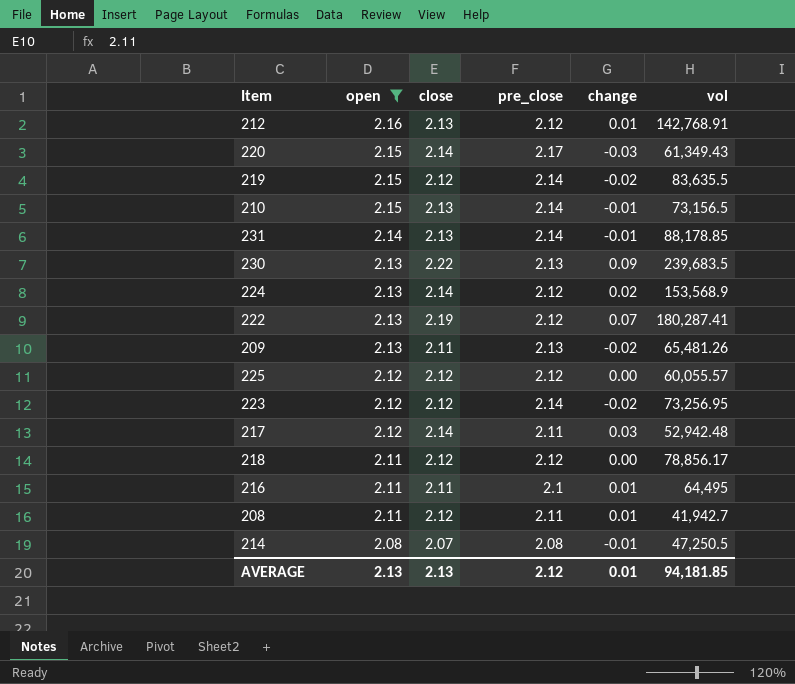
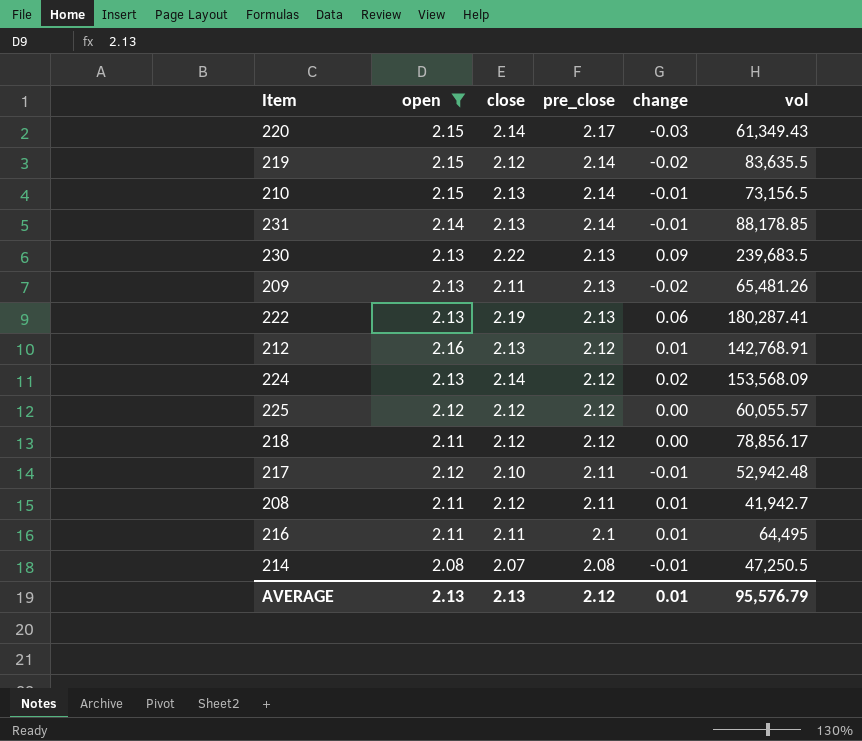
row order: open descending -> pre_close descending
row 223: 2.12 | 2.12 | 2.14 | -0.02 | 73,256.95 -> none
222 | pre_close: 2.12 -> 2.13
222 | change: 0.07 -> 0.06
224 | vol: 153,568.9 -> 153,568.09
217 | close: 2.14 -> 2.10
217 | change: 0.03 -> -0.01
AVERAGE | vol: 94,181.85 -> 95,576.79

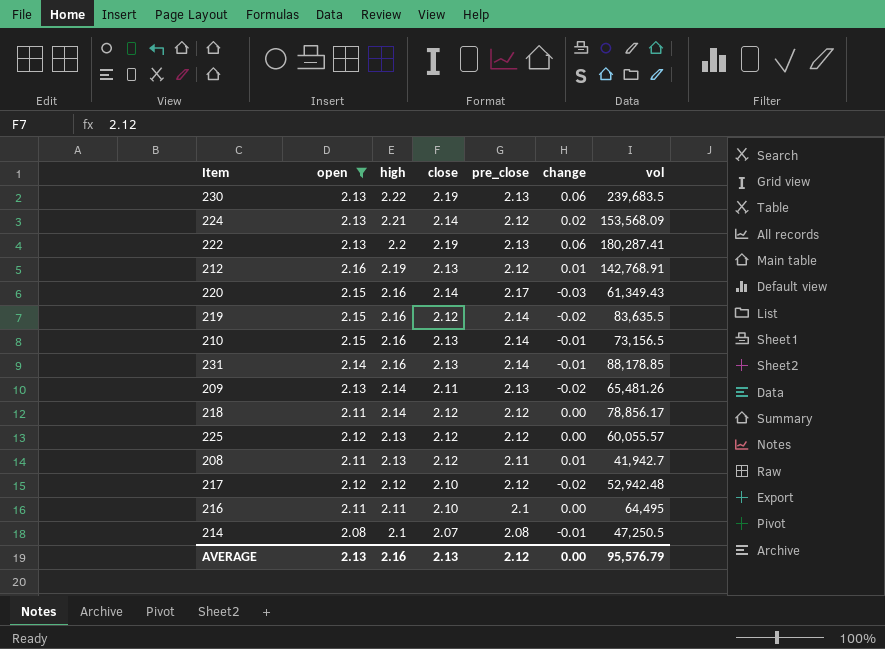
row order: pre_close descending -> high descending
column high | position: none -> 3
230 | close: 2.22 -> 2.19
230 | change: 0.09 -> 0.06
217 | pre_close: 2.11 -> 2.12
217 | change: -0.01 -> -0.02
216 | close: 2.11 -> 2.10
216 | change: 0.01 -> 0.00
AVERAGE | change: 0.01 -> 0.00

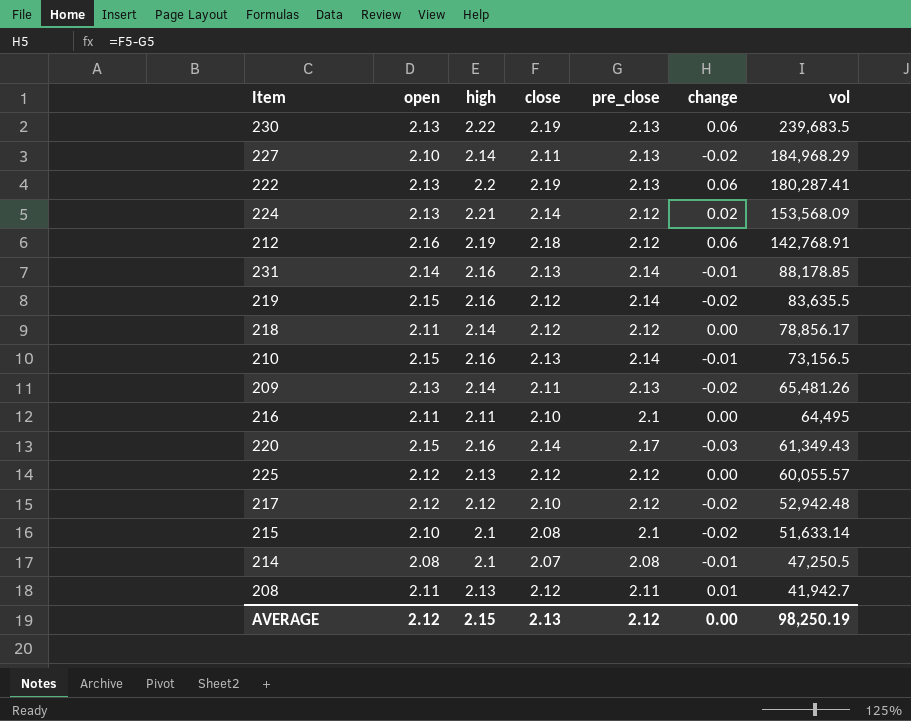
filter: open != 2.10 -> none
row order: high descending -> vol descending
212 | close: 2.13 -> 2.18
212 | change: 0.01 -> 0.06
AVERAGE | open: 2.13 -> 2.12
AVERAGE | high: 2.16 -> 2.15
AVERAGE | vol: 95,576.79 -> 98,250.19

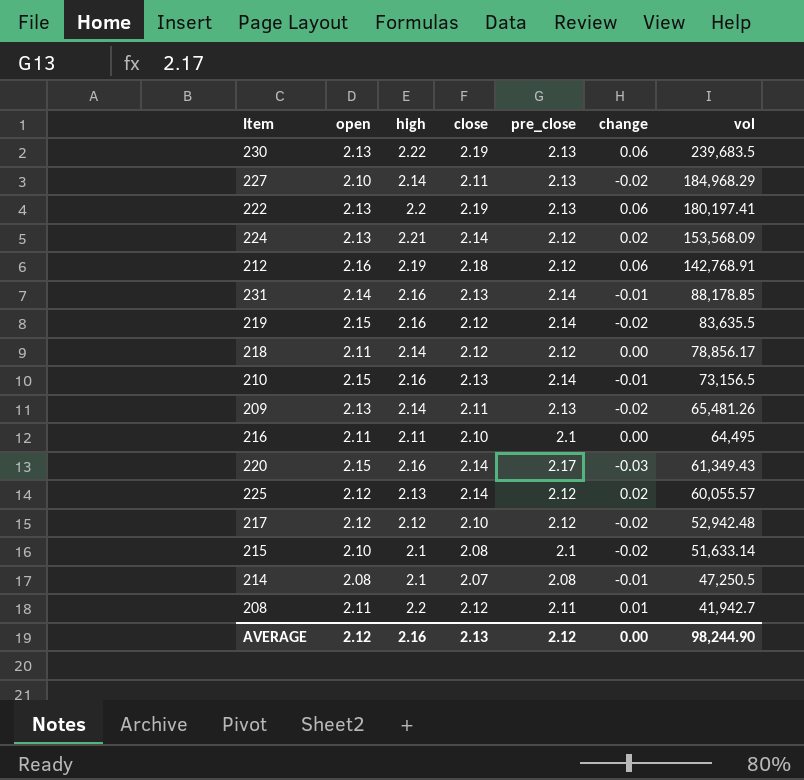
222 | vol: 180,287.41 -> 180,197.41
225 | close: 2.12 -> 2.14
225 | change: 0.00 -> 0.02
208 | high: 2.13 -> 2.2
AVERAGE | high: 2.15 -> 2.16
AVERAGE | vol: 98,250.19 -> 98,244.90

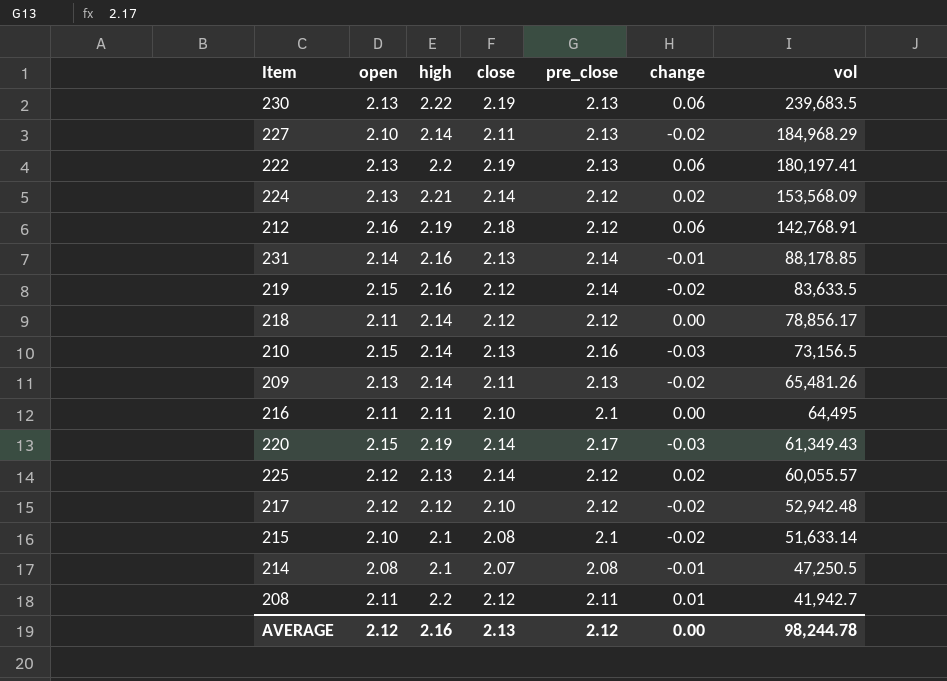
219 | vol: 83,635.5 -> 83,633.5
210 | high: 2.16 -> 2.14
210 | pre_close: 2.14 -> 2.16
210 | change: -0.01 -> -0.03
220 | high: 2.16 -> 2.19
AVERAGE | vol: 98,244.90 -> 98,244.78

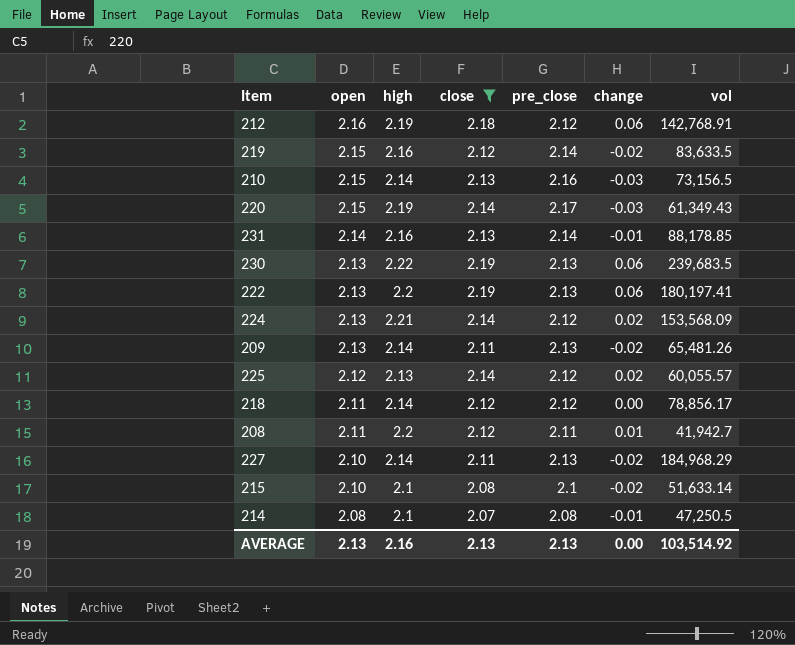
filter: none -> close != 2.10
row order: vol descending -> open descending
AVERAGE | open: 2.12 -> 2.13
AVERAGE | pre_close: 2.12 -> 2.13
AVERAGE | vol: 98,244.78 -> 103,514.92

